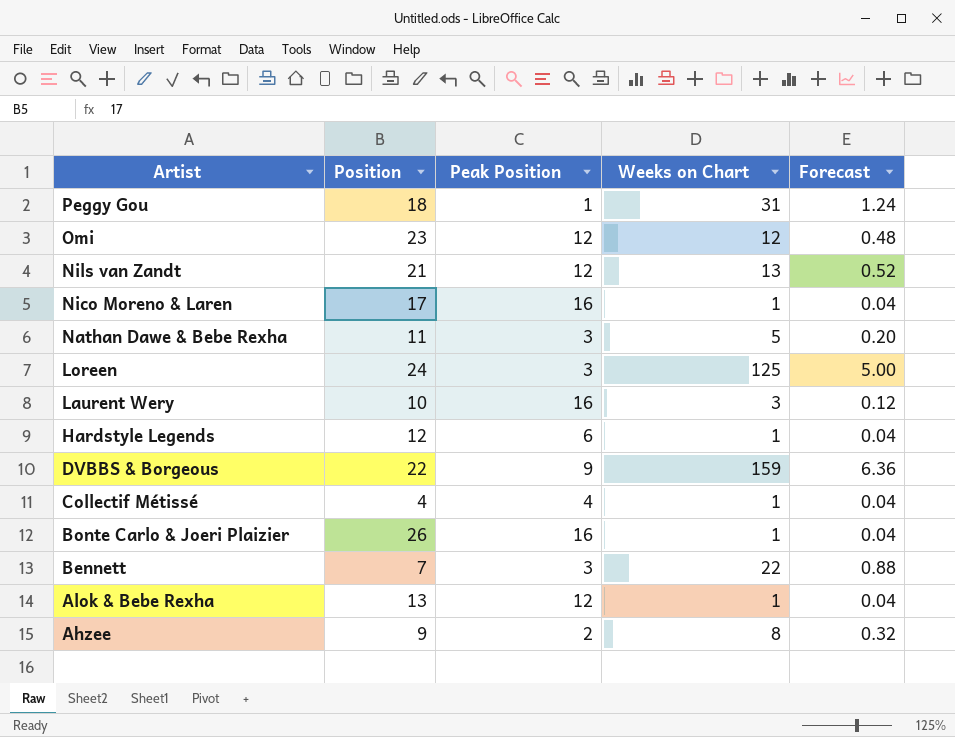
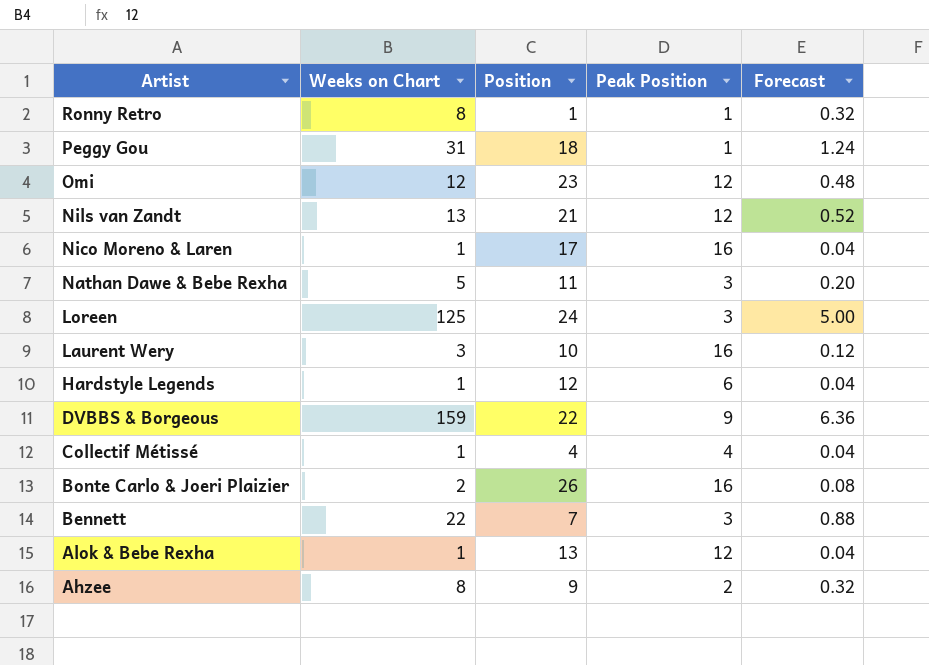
column Weeks on Chart | position: 4 -> 2
row Ronny Retro: none -> 8 | 1 | 1 | 0.32
Bonte Carlo & Joeri Plaizier | Weeks on Chart: 1 -> 2
Bonte Carlo & Joeri Plaizier | Forecast: 0.04 -> 0.08

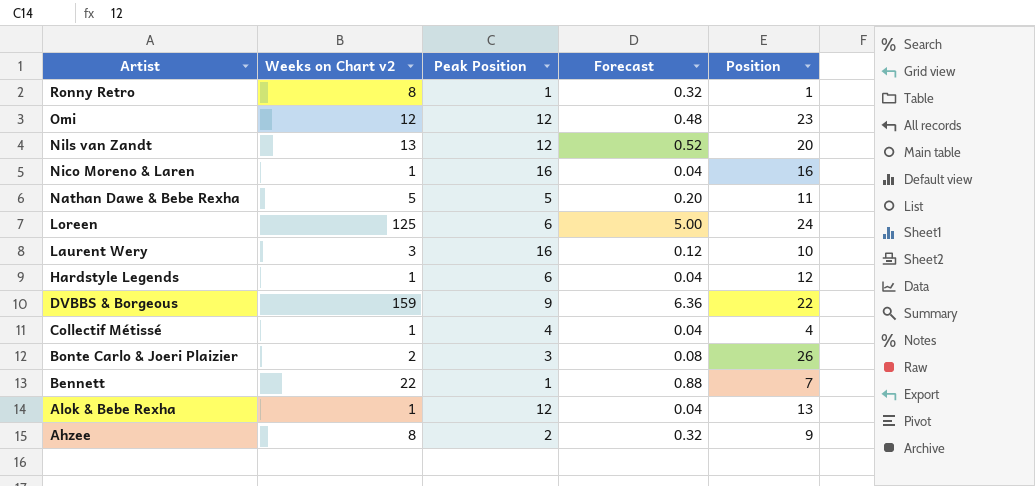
column name: Weeks on Chart -> Weeks on Chart v2
column Position | position: 3 -> 5
row Peggy Gou: 31 | 18 | 1 | 1.24 -> none
Nils van Zandt | Position: 21 -> 20
Nico Moreno & Laren | Position: 17 -> 16
Nathan Dawe & Bebe Rexha | Peak Position: 3 -> 5
Loreen | Peak Position: 3 -> 6
Bonte Carlo & Joeri Plaizier | Peak Position: 16 -> 3
Bennett | Peak Position: 3 -> 1

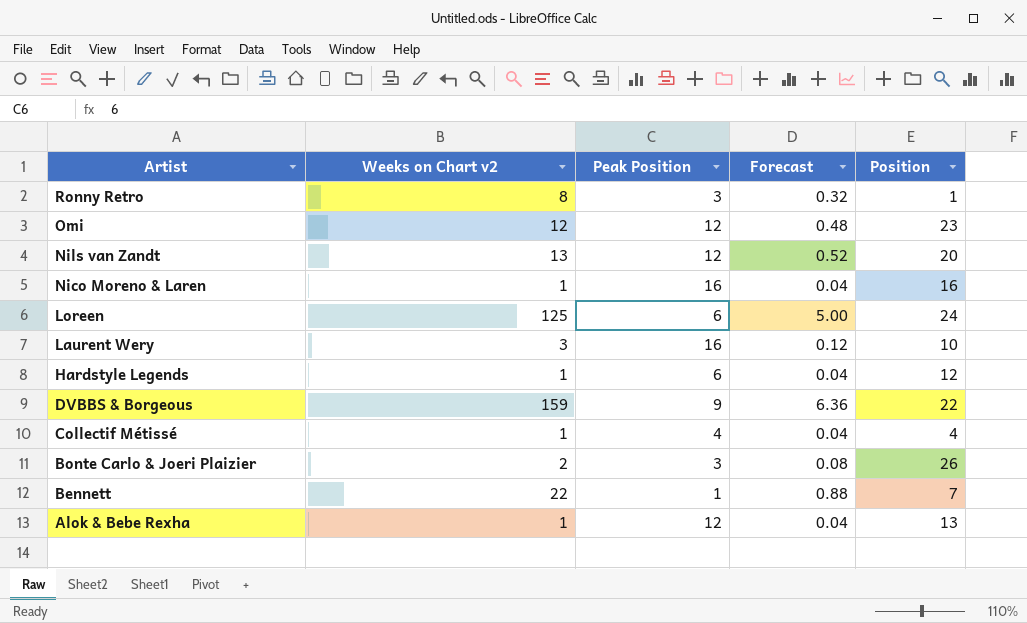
row Nathan Dawe & Bebe Rexha: 5 | 5 | 0.20 | 11 -> none
row Ahzee: 8 | 2 | 0.32 | 9 -> none
Ronny Retro | Peak Position: 1 -> 3

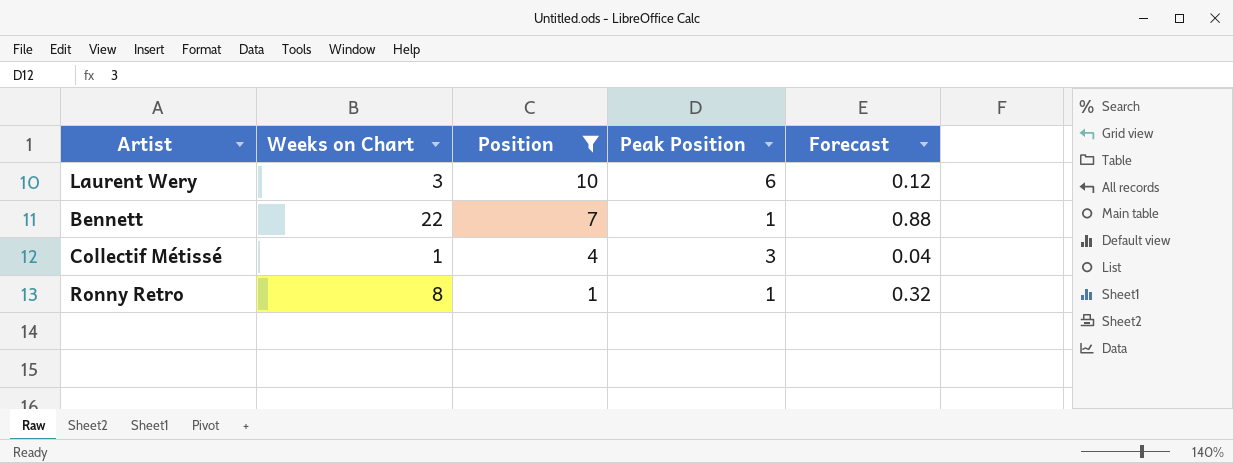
filter: none -> Position <= 10
row order: Artist descending -> Position descending
column name: Weeks on Chart v2 -> Weeks on Chart
column Position | position: 5 -> 3
Laurent Wery | Peak Position: 16 -> 6
Collectif Métissé | Peak Position: 4 -> 3
Ronny Retro | Peak Position: 3 -> 1

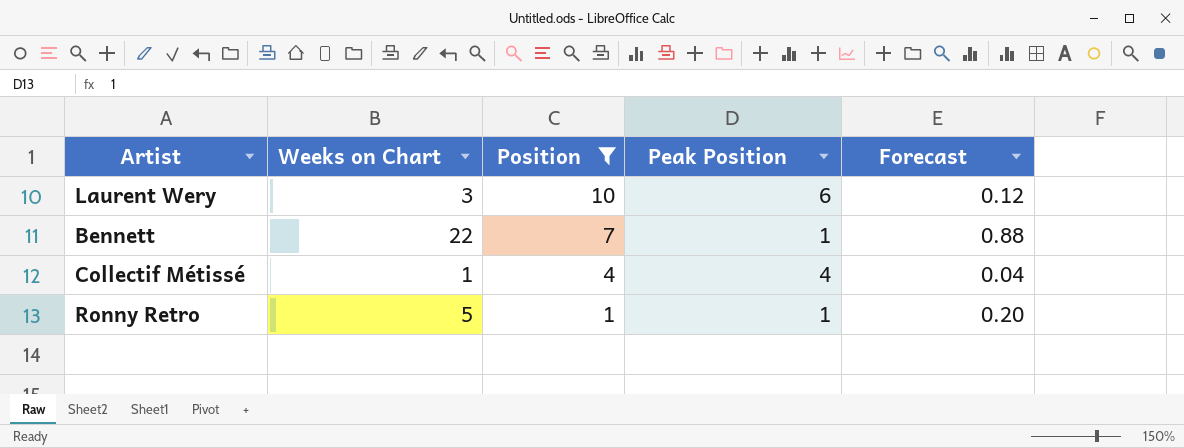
Collectif Métissé | Peak Position: 3 -> 4
Ronny Retro | Weeks on Chart: 8 -> 5
Ronny Retro | Forecast: 0.32 -> 0.20

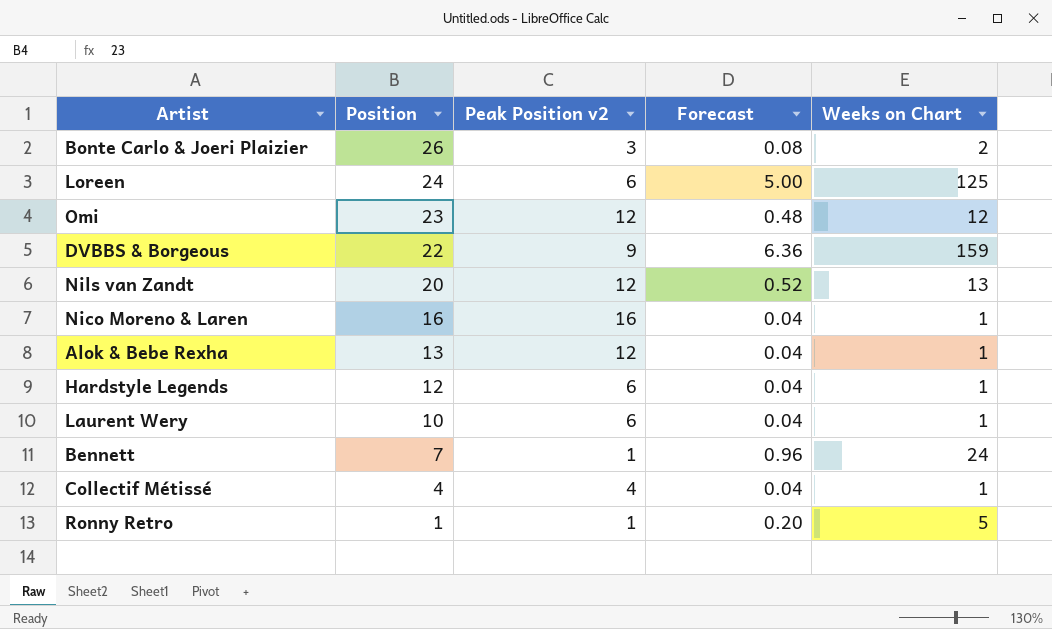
filter: Position <= 10 -> none
column name: Peak Position -> Peak Position v2
column Weeks on Chart | position: 2 -> 5
Laurent Wery | Forecast: 0.12 -> 0.04
Laurent Wery | Weeks on Chart: 3 -> 1
Bennett | Forecast: 0.88 -> 0.96
Bennett | Weeks on Chart: 22 -> 24

